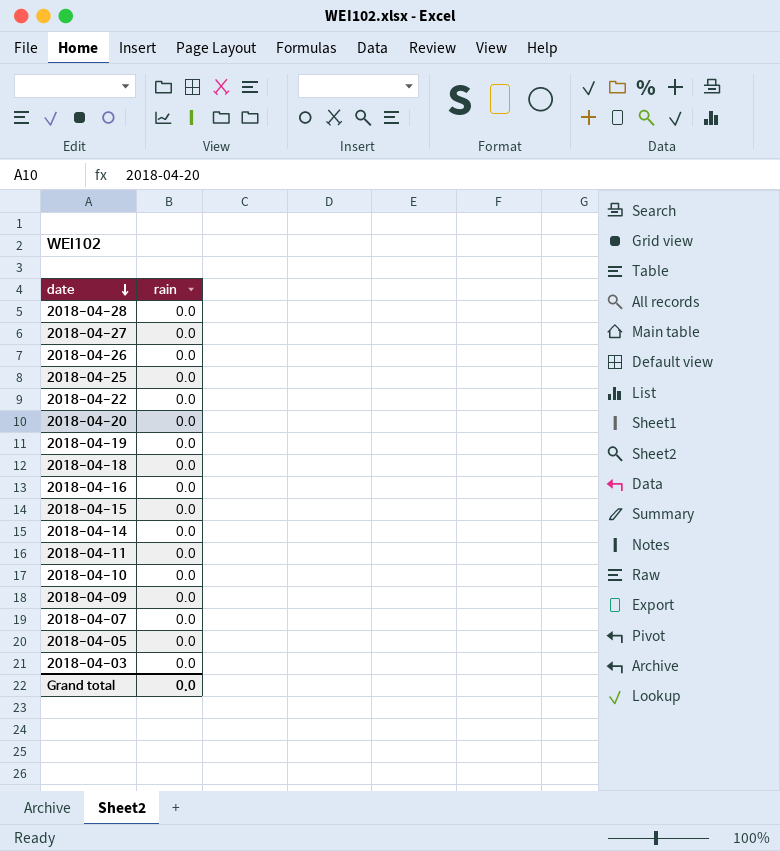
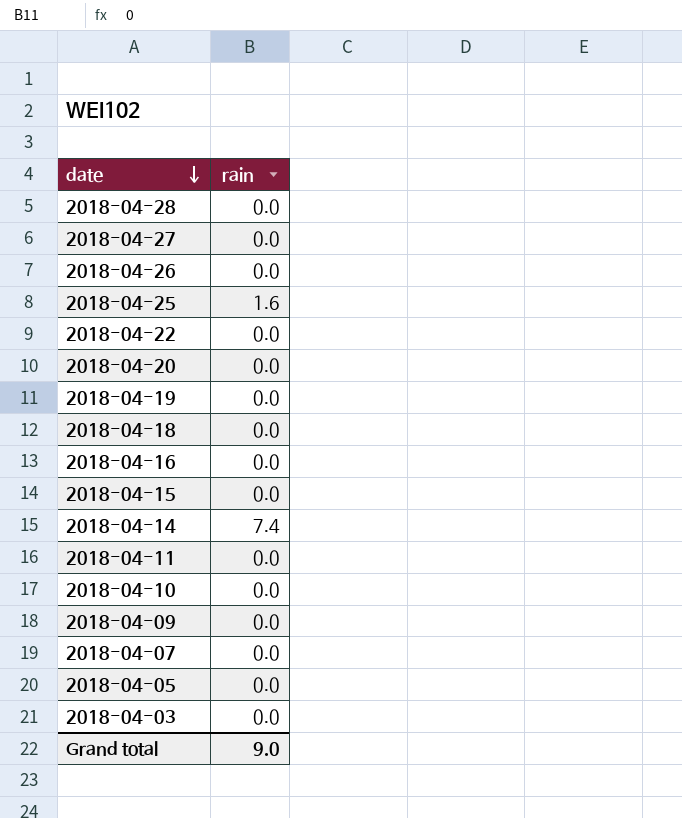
2018-04-25 | rain: 0.0 -> 1.6
2018-04-14 | rain: 0.0 -> 7.4
Grand total | rain: 0.0 -> 9.0

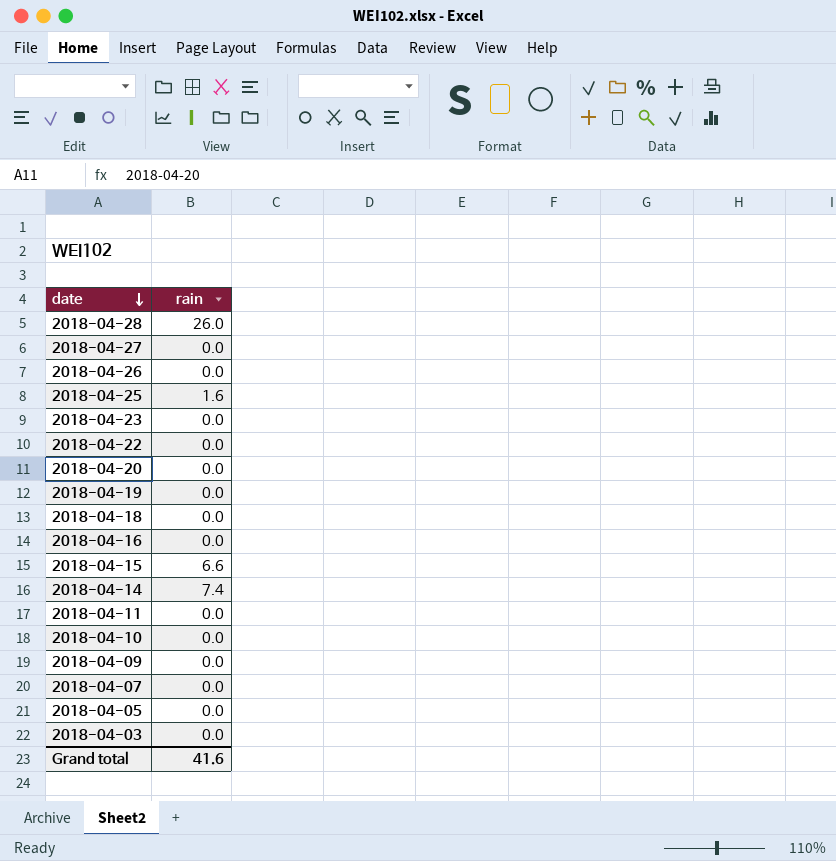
2018-04-28 | rain: 0.0 -> 26.0
row 2018-04-23: none -> 0.0
2018-04-15 | rain: 0.0 -> 6.6
Grand total | rain: 9.0 -> 41.6

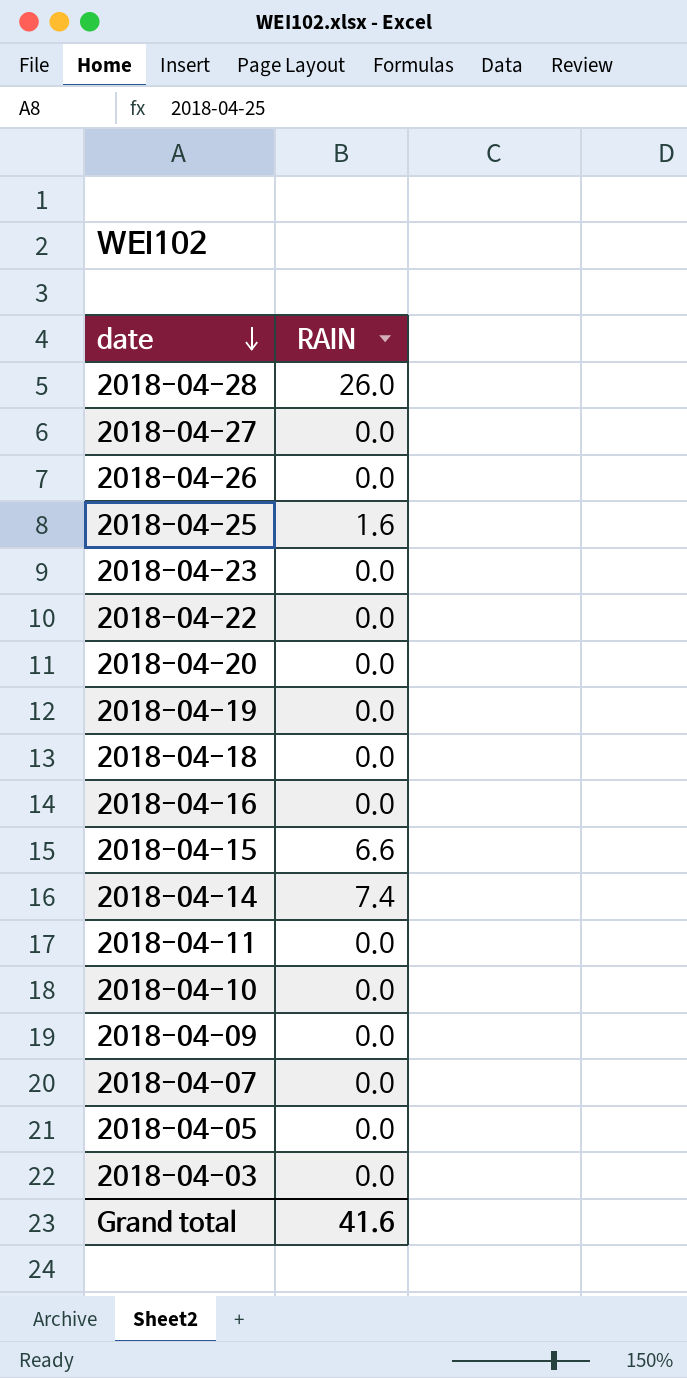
column name: rain -> RAIN

